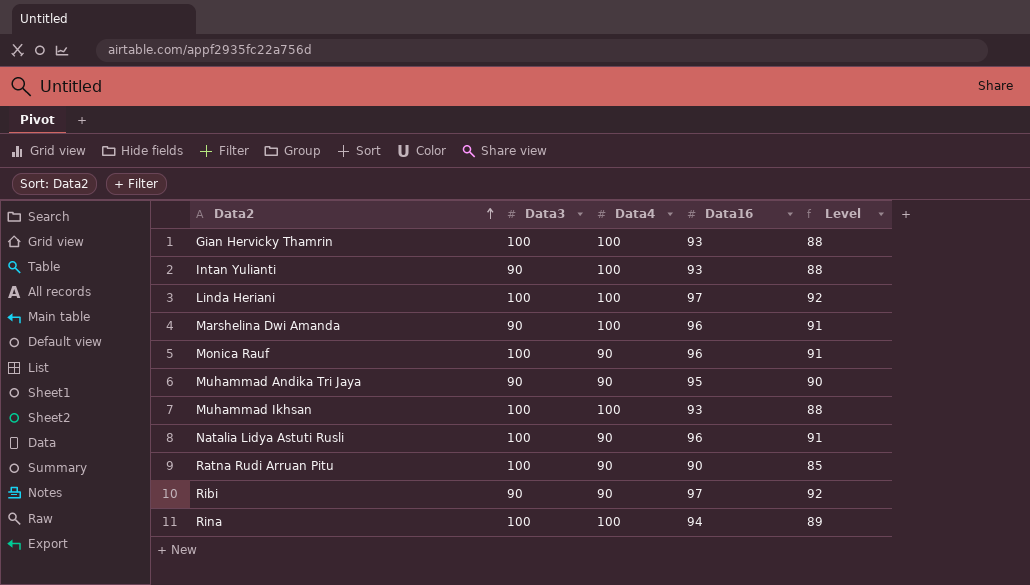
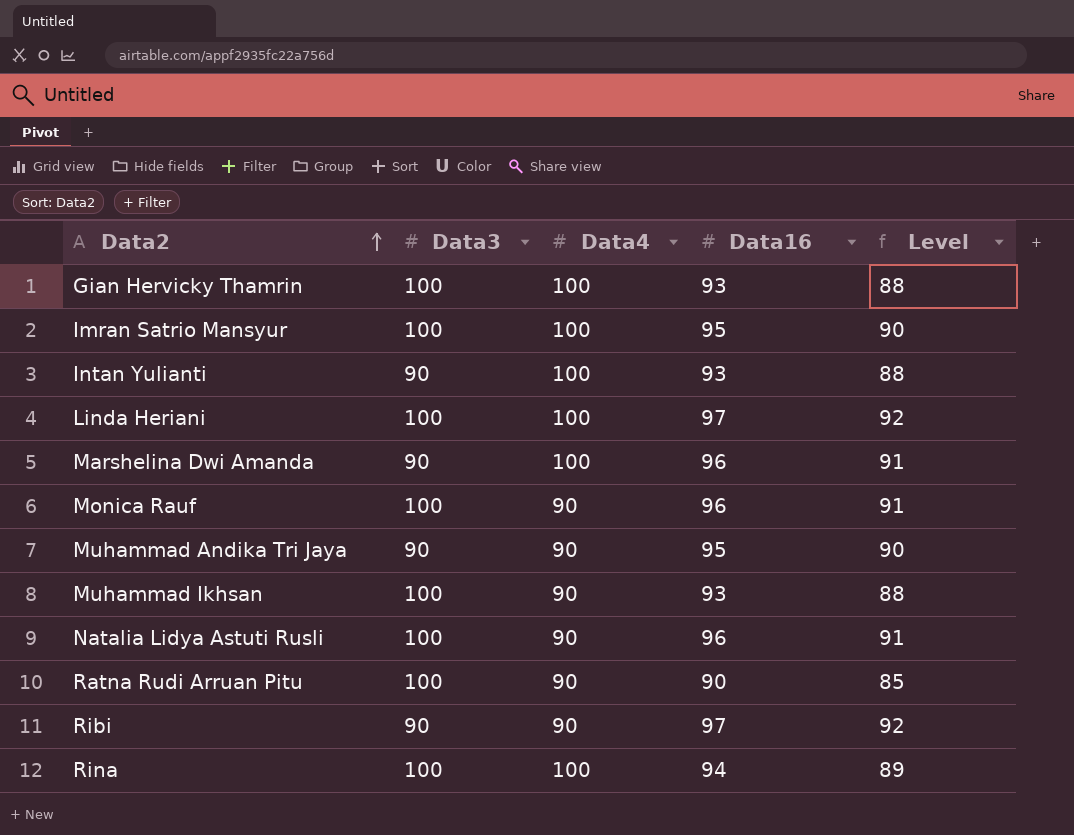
row Imran Satrio Mansyur: none -> 100 | 100 | 95 | 90
Muhammad Ikhsan | Data4: 100 -> 90

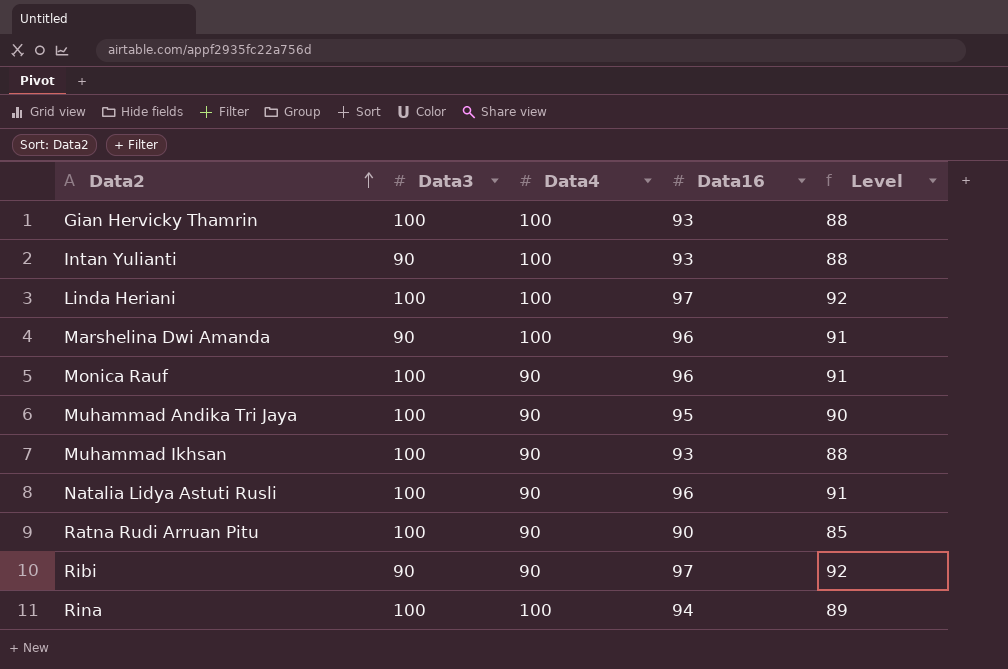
row Imran Satrio Mansyur: 100 | 100 | 95 | 90 -> none
Muhammad Andika Tri Jaya | Data3: 90 -> 100

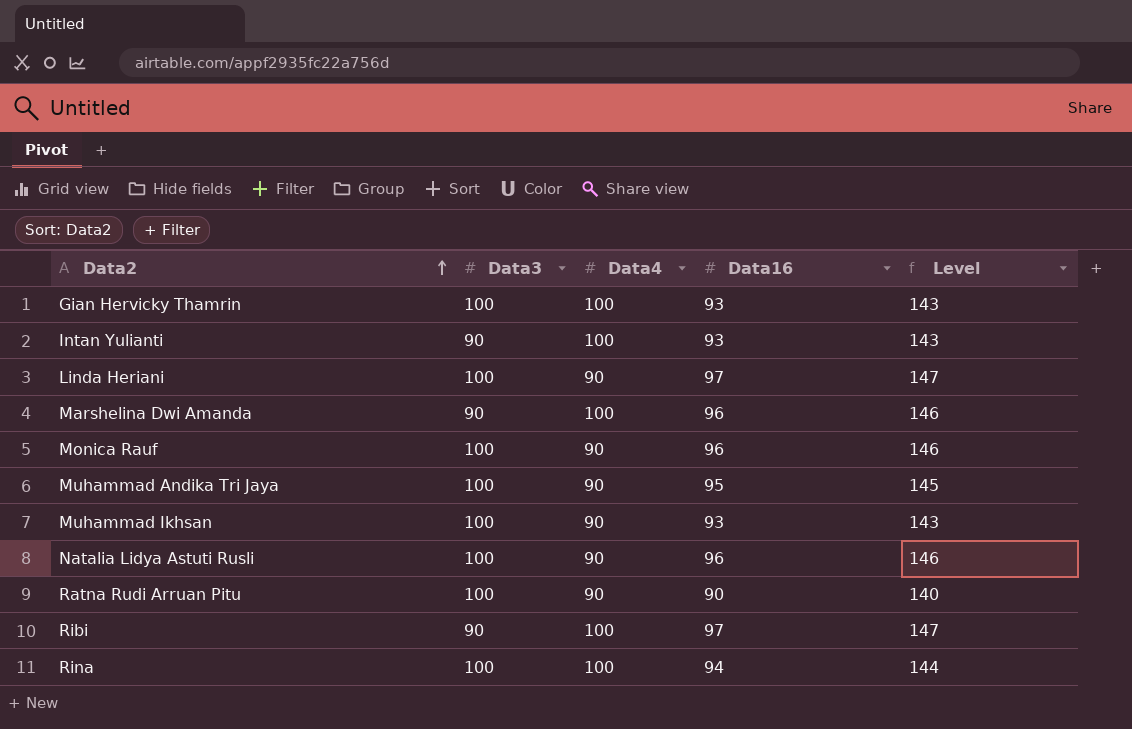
column Level | formula: [Data16] - 5 -> [Data16] + 50
Linda Heriani | Data4: 100 -> 90
Ribi | Data4: 90 -> 100

